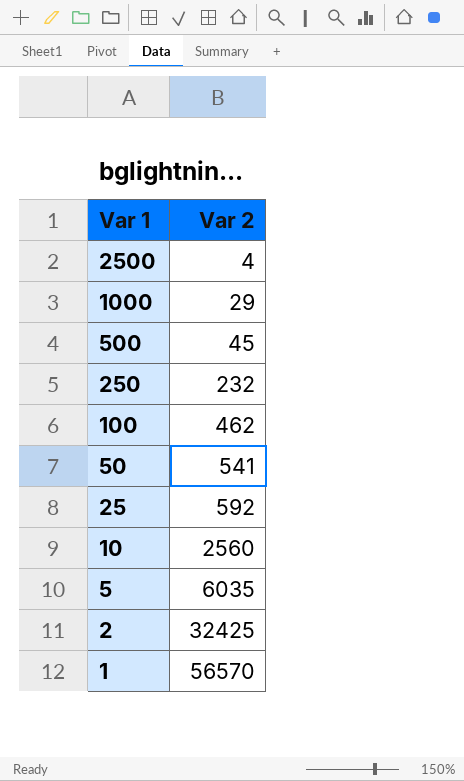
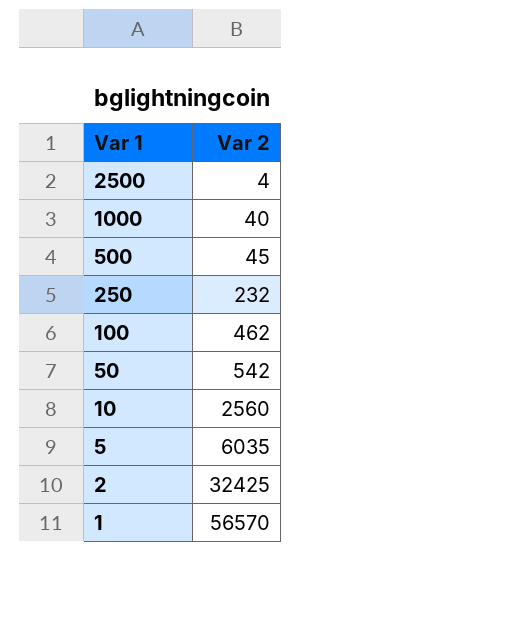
row 25: 592 -> none
1000 | Var 2: 29 -> 40
50 | Var 2: 541 -> 542

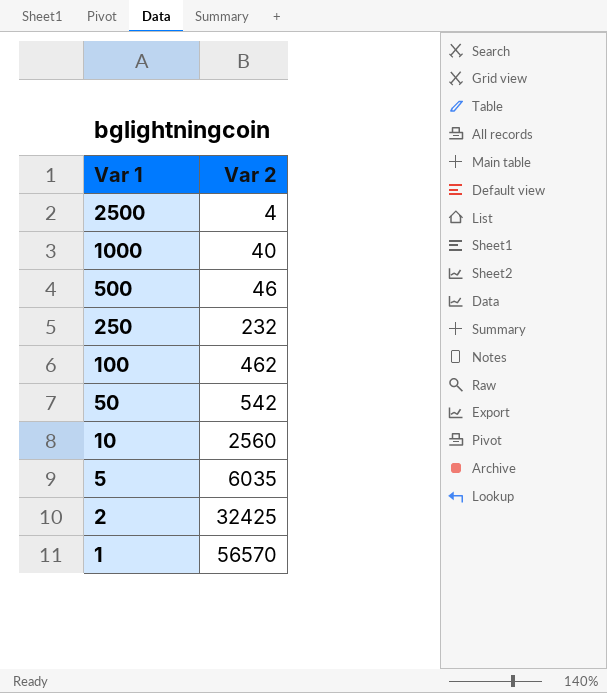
500 | Var 2: 45 -> 46

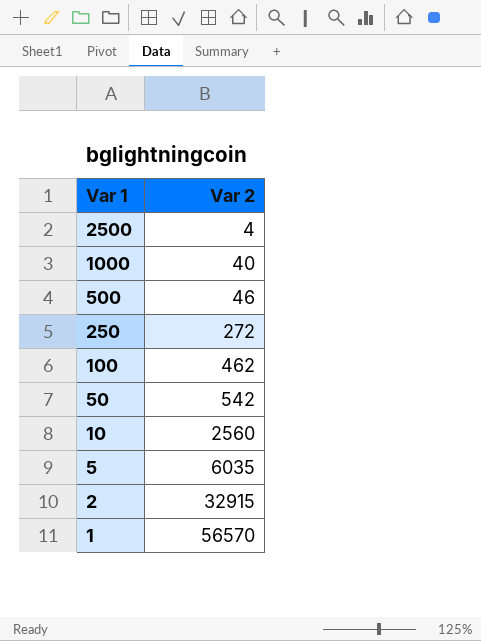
250 | Var 2: 232 -> 272
2 | Var 2: 32425 -> 32915

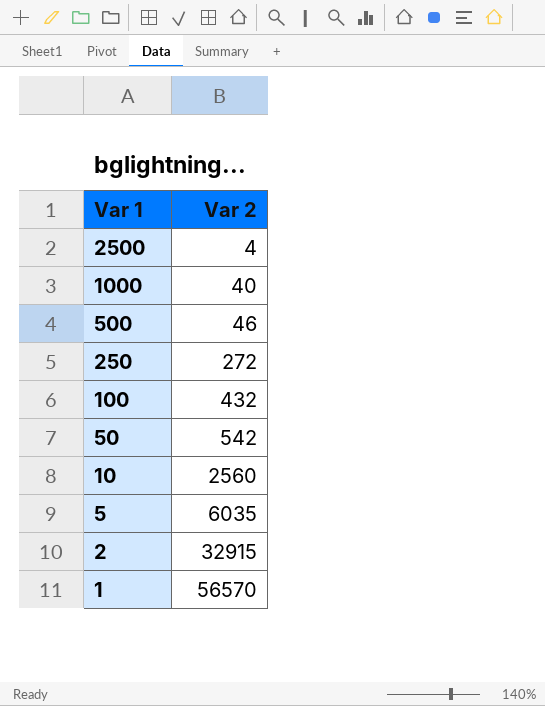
100 | Var 2: 462 -> 432

